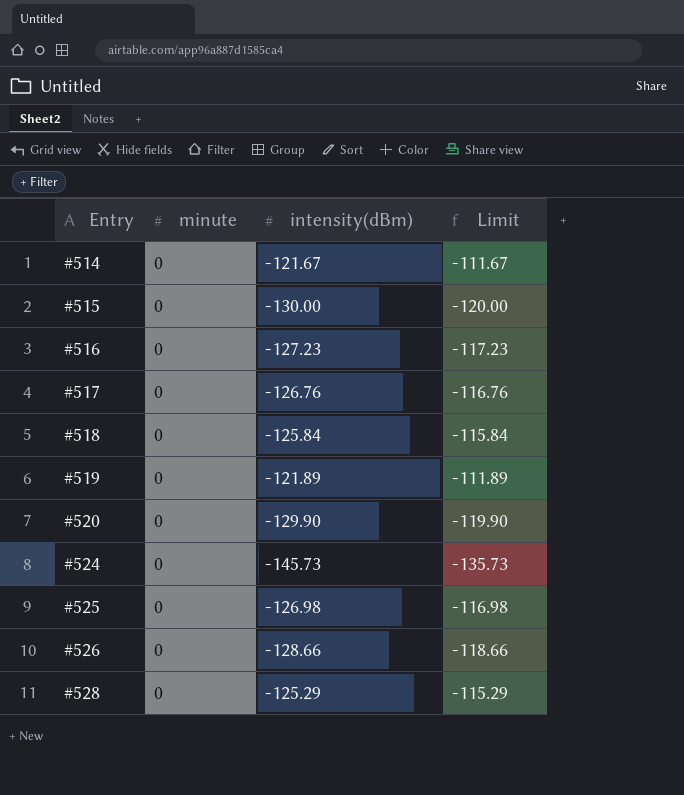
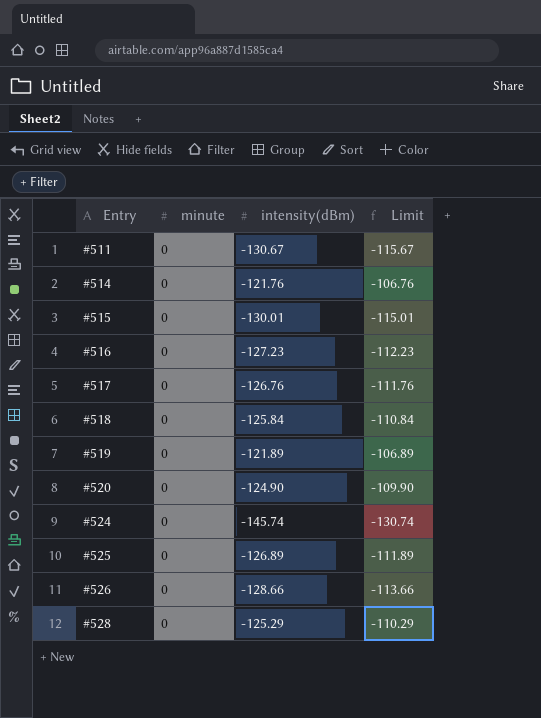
column Limit | formula: [intensity(dBm)] + 10 -> [intensity(dBm)] + 15
row #511: none -> 0 | -130.67 | -115.67
#514 | intensity(dBm): -121.67 -> -121.76
#515 | intensity(dBm): -130.00 -> -130.01
#520 | intensity(dBm): -129.90 -> -124.90
#524 | intensity(dBm): -145.73 -> -145.74
#525 | intensity(dBm): -126.98 -> -126.89

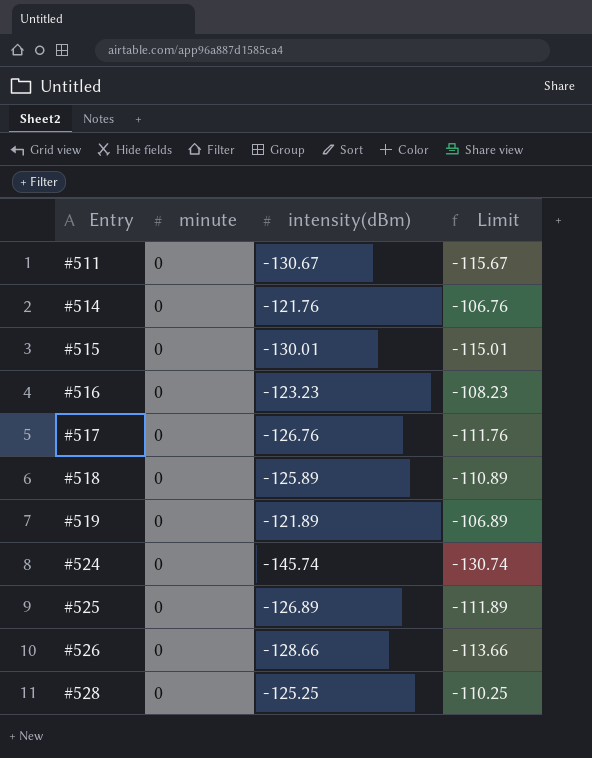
row #520: 0 | -124.90 | -109.90 -> none
#516 | intensity(dBm): -127.23 -> -123.23
#516 | Limit: -112.23 -> -108.23
#518 | intensity(dBm): -125.84 -> -125.89
#518 | Limit: -110.84 -> -110.89
#528 | intensity(dBm): -125.29 -> -125.25
#528 | Limit: -110.29 -> -110.25

